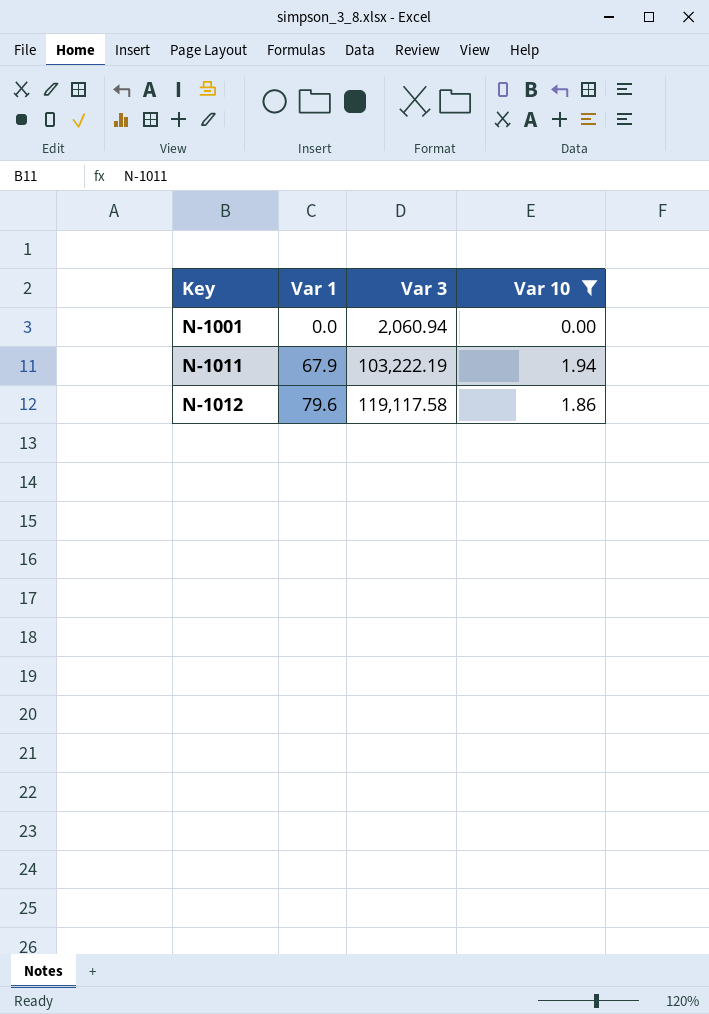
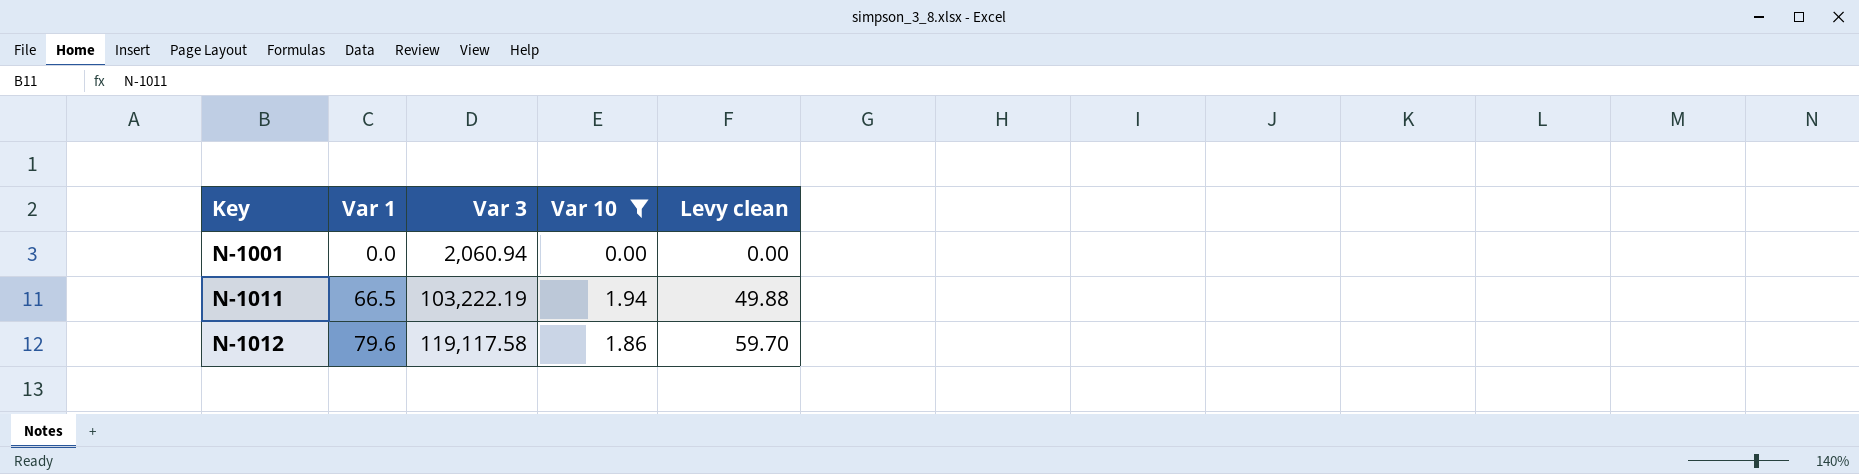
column Levy clean | formula: none -> [Var 1] * 0.75
N-1011 | Var 1: 67.9 -> 66.5

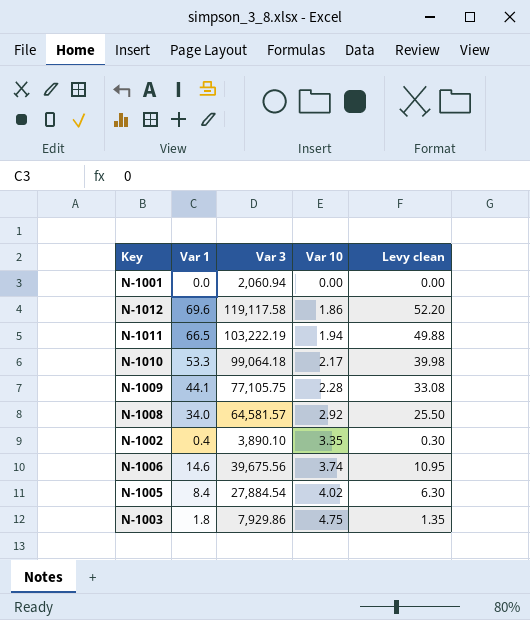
filter: Var 10 <= 1.94 -> none
row order: Key ascending -> Var 10 ascending
N-1012 | Var 1: 79.6 -> 69.6
N-1012 | Levy clean: 59.70 -> 52.20

